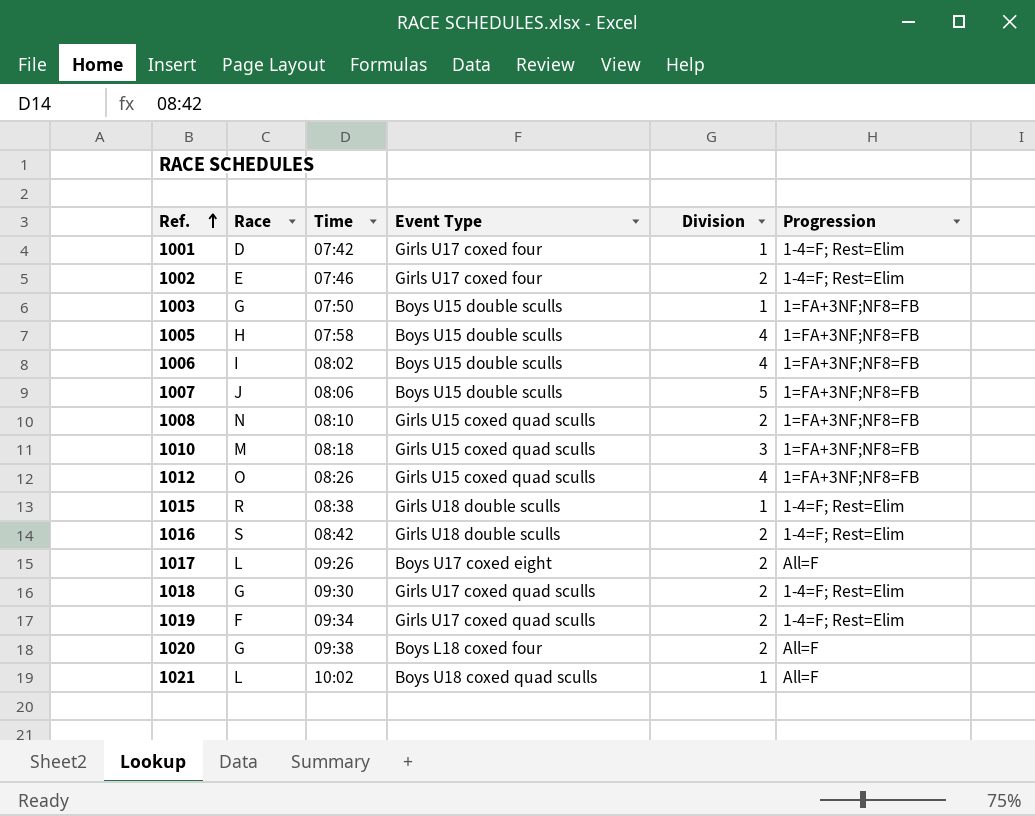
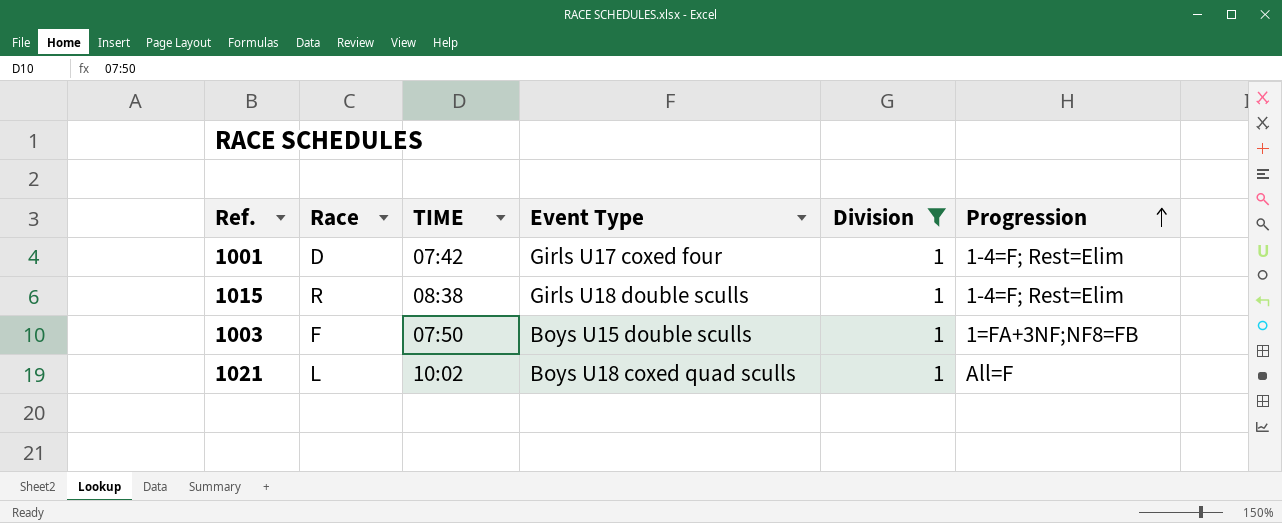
filter: none -> Division = 1
row order: Ref. ascending -> Progression ascending
column name: Time -> TIME
1003 | Race: G -> F

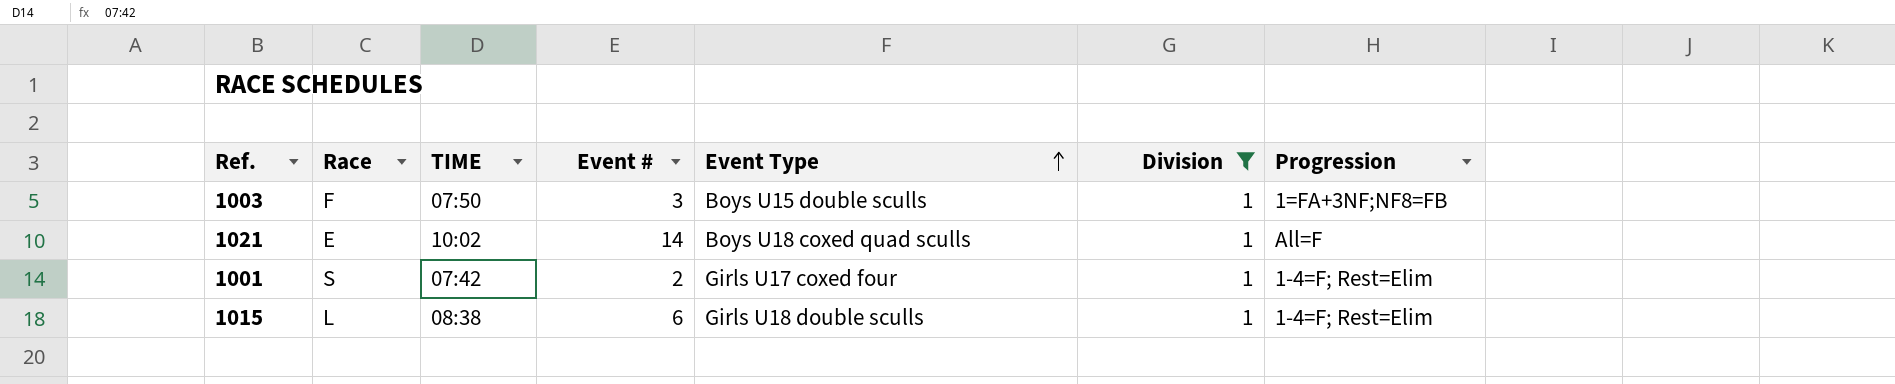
row order: Progression ascending -> Event Type ascending
column Event # | position: none -> 4
1021 | Race: L -> E
1001 | Race: D -> S
1015 | Race: R -> L

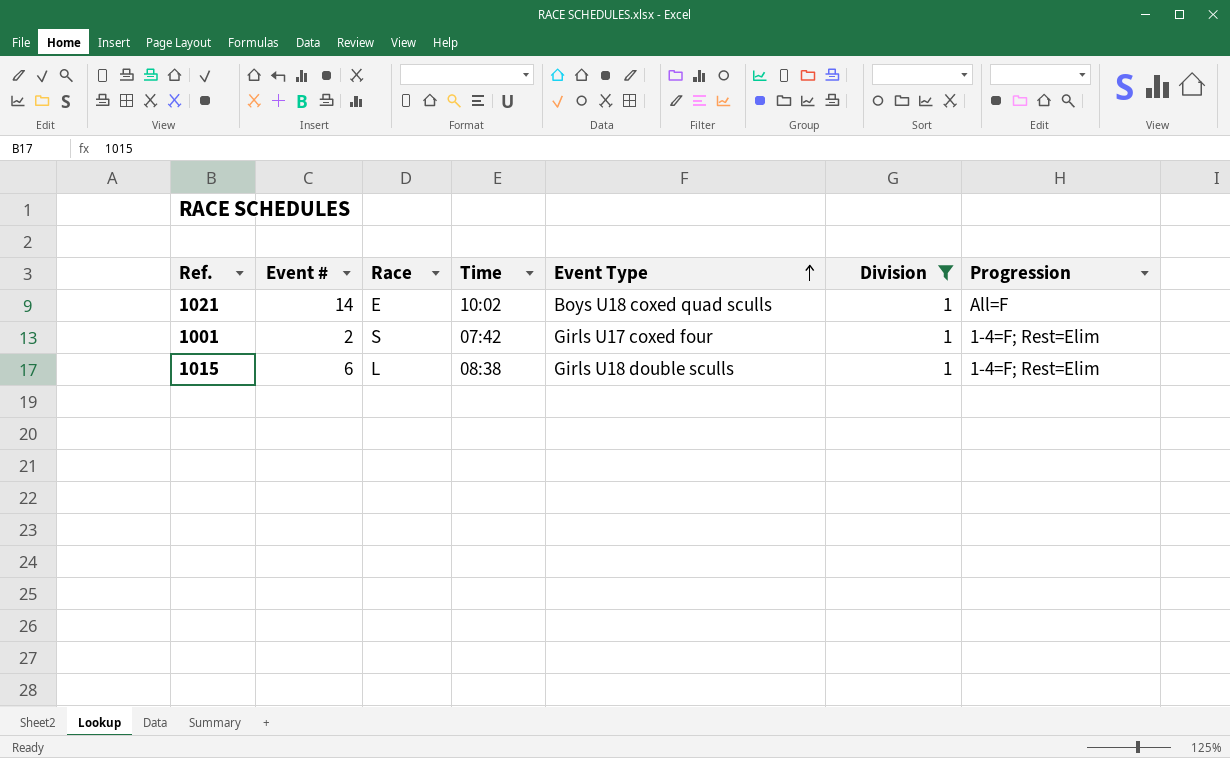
column Event # | position: 4 -> 2
column name: TIME -> Time
row 1003: F | 07:50 | 3 | Boys U15 double sculls | 1 | 1=FA+3NF;NF8=FB -> none

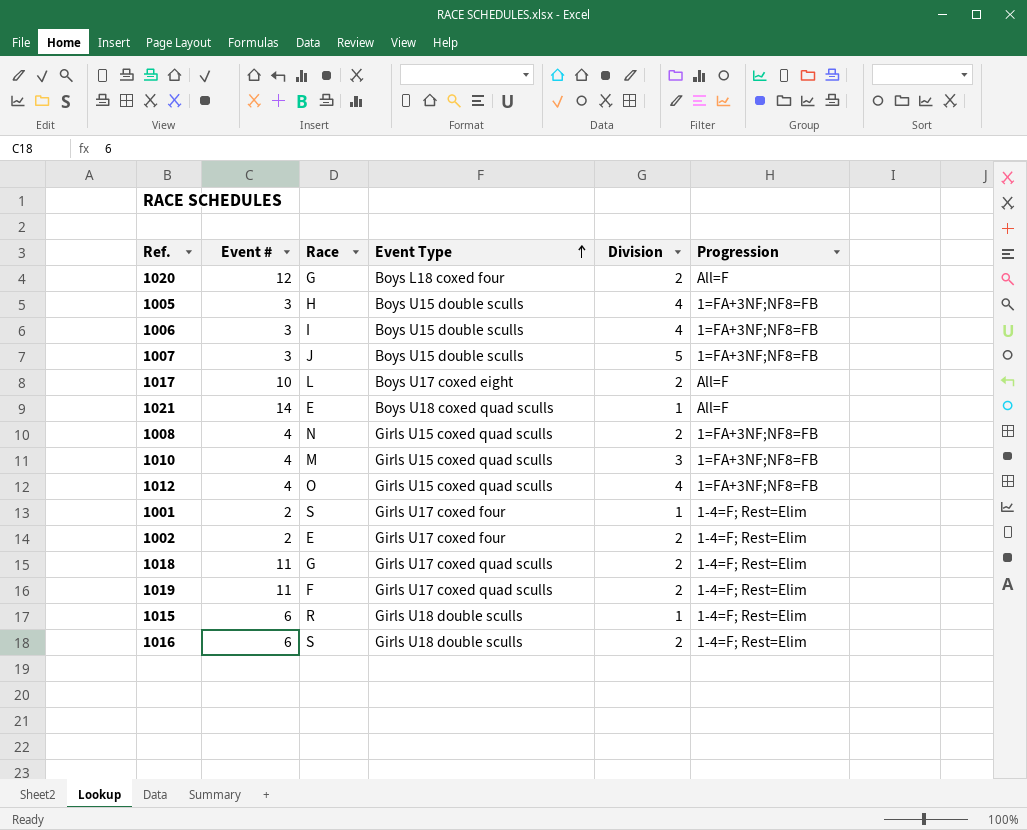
filter: Division = 1 -> none
column Time | position: 4 -> none
1015 | Race: L -> R

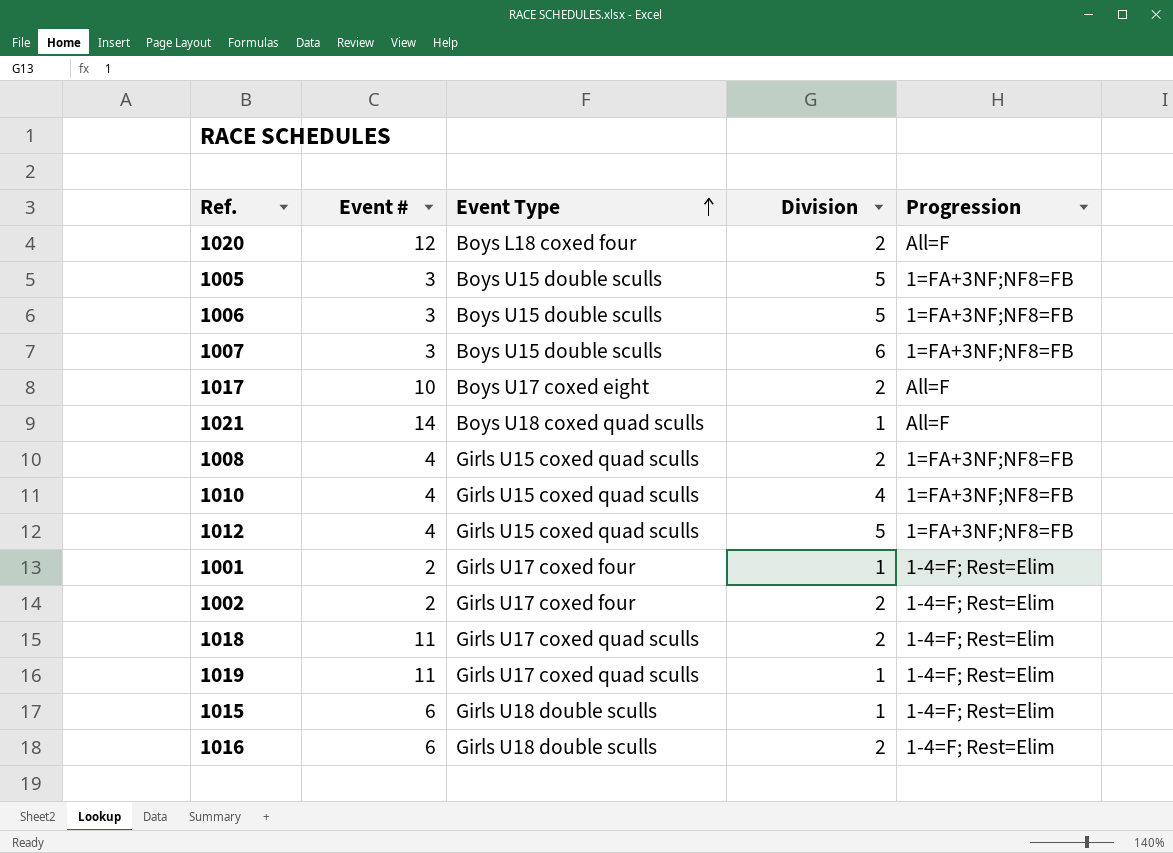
column Race | position: 3 -> none
1005 | Division: 4 -> 5
1006 | Division: 4 -> 5
1007 | Division: 5 -> 6
1010 | Division: 3 -> 4
1012 | Division: 4 -> 5
1019 | Division: 2 -> 1

